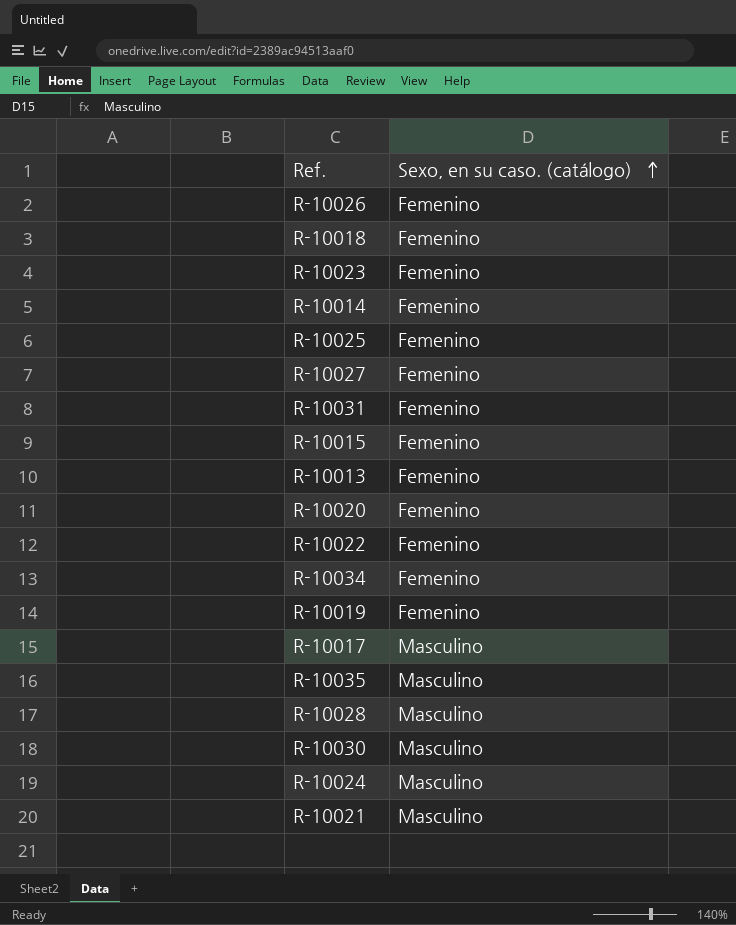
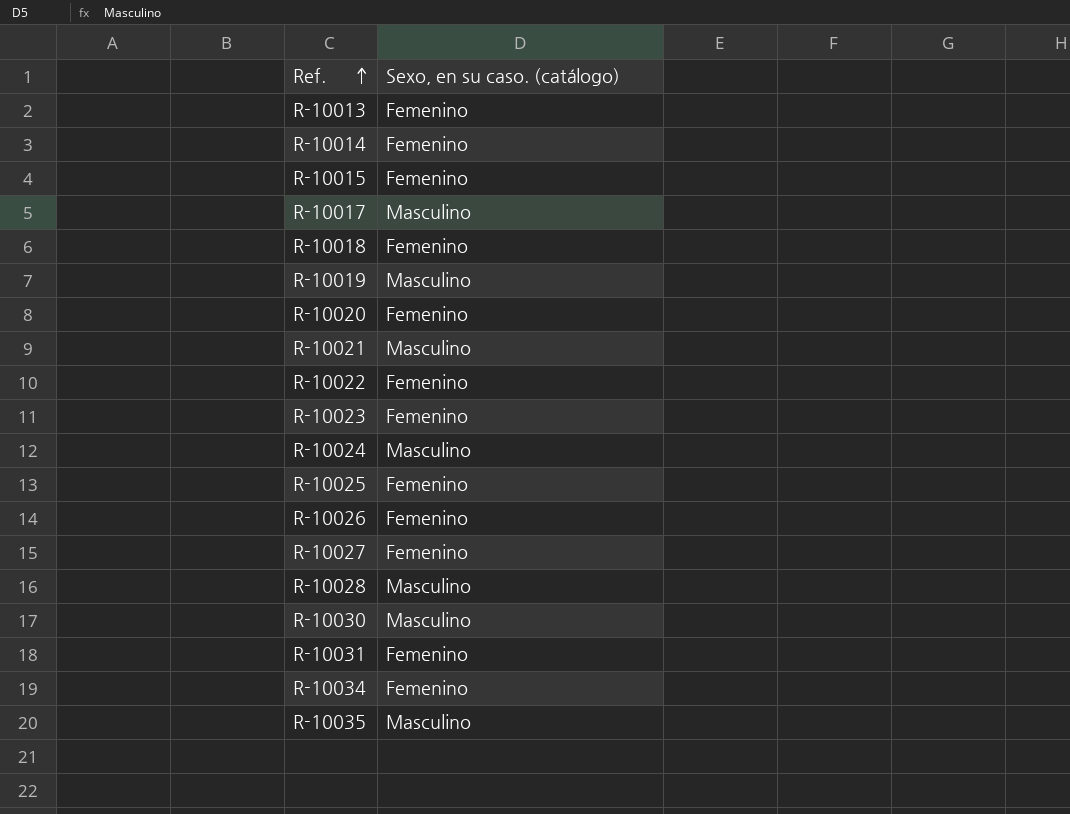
row order: Sexo, en su caso. (catálogo) ascending -> Ref. ascending
R-10019 | Sexo, en su caso. (catálogo): Femenino -> Masculino

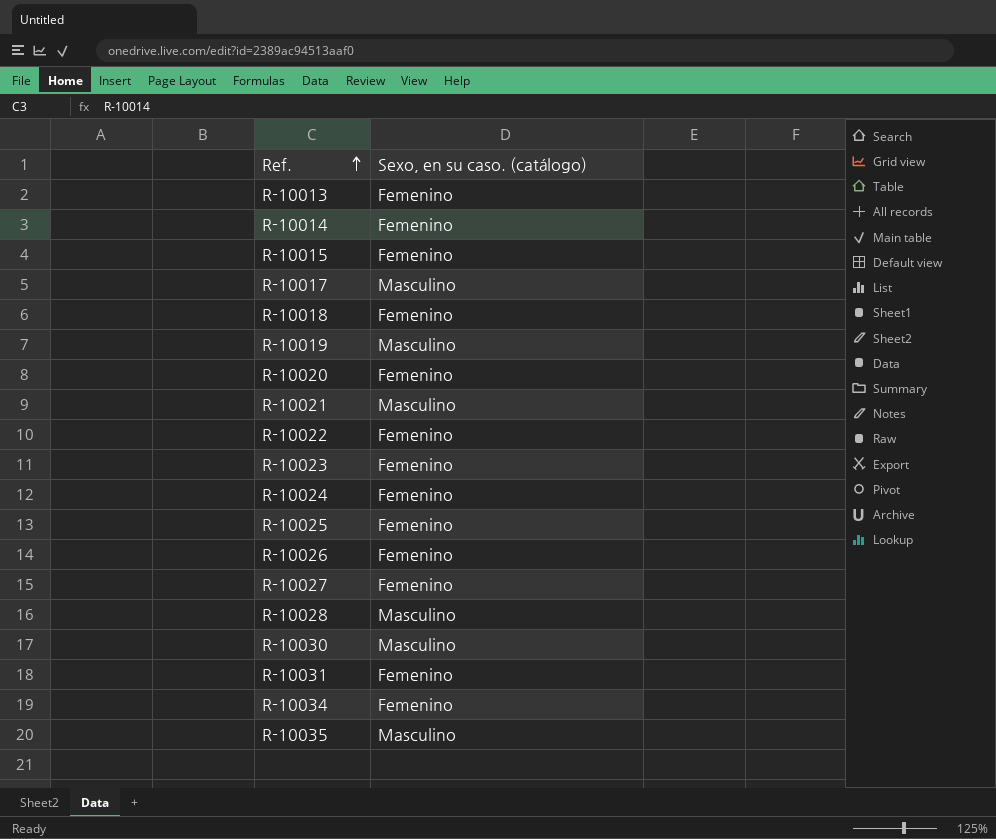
R-10024 | Sexo, en su caso. (catálogo): Masculino -> Femenino

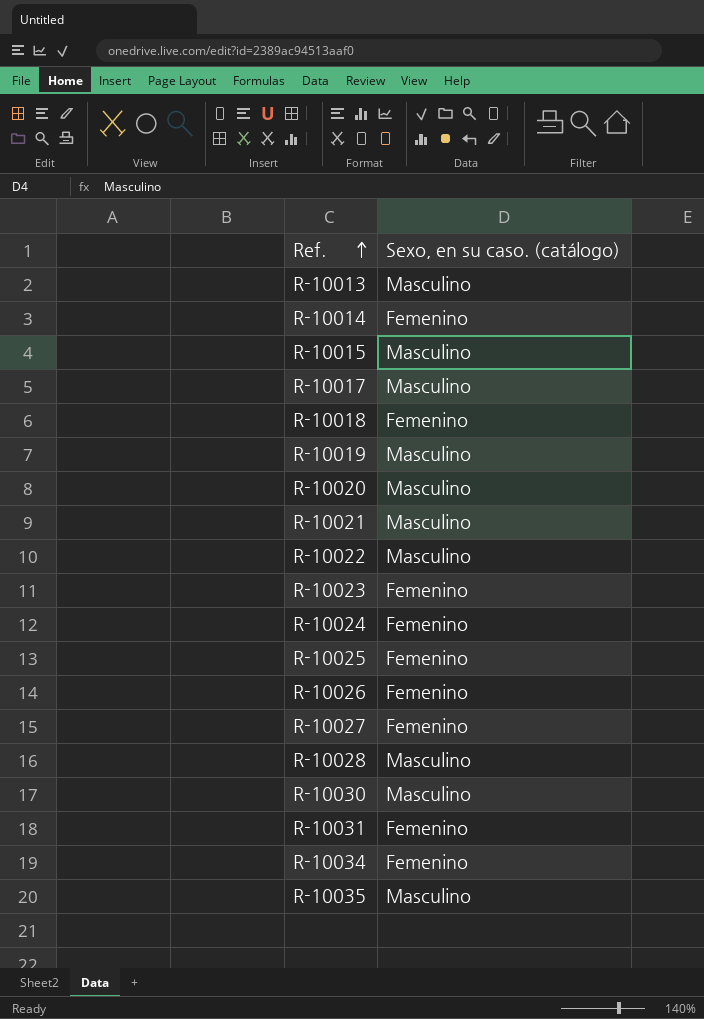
R-10013 | Sexo, en su caso. (catálogo): Femenino -> Masculino
R-10015 | Sexo, en su caso. (catálogo): Femenino -> Masculino
R-10020 | Sexo, en su caso. (catálogo): Femenino -> Masculino
R-10022 | Sexo, en su caso. (catálogo): Femenino -> Masculino

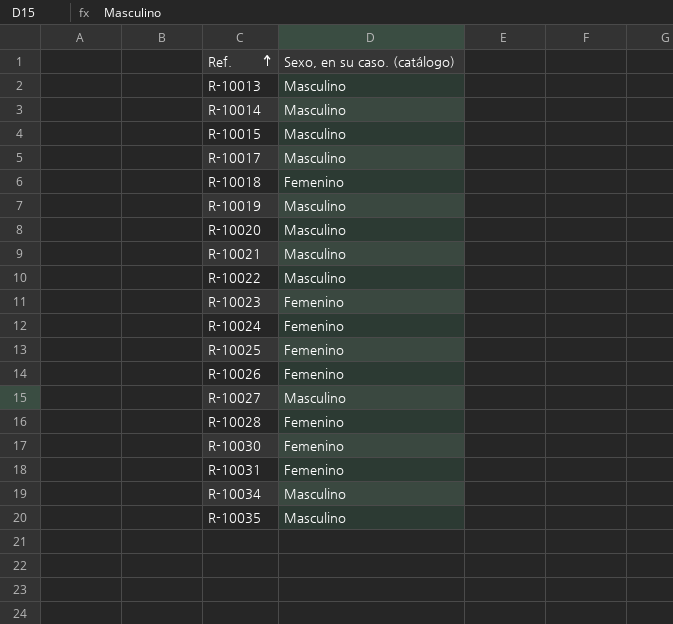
R-10014 | Sexo, en su caso. (catálogo): Femenino -> Masculino
R-10027 | Sexo, en su caso. (catálogo): Femenino -> Masculino
R-10028 | Sexo, en su caso. (catálogo): Masculino -> Femenino
R-10030 | Sexo, en su caso. (catálogo): Masculino -> Femenino
R-10034 | Sexo, en su caso. (catálogo): Femenino -> Masculino

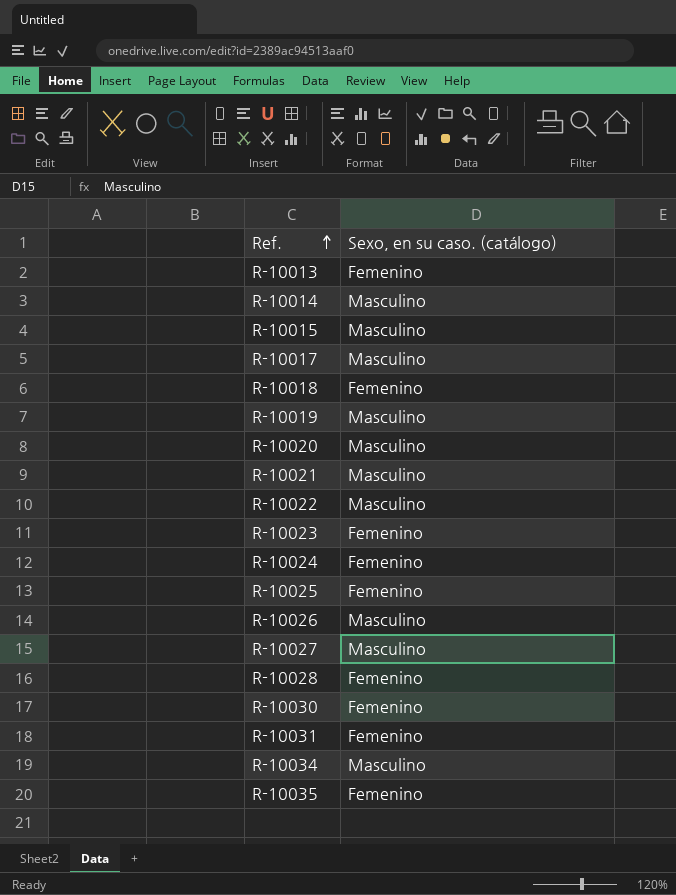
R-10013 | Sexo, en su caso. (catálogo): Masculino -> Femenino
R-10026 | Sexo, en su caso. (catálogo): Femenino -> Masculino
R-10035 | Sexo, en su caso. (catálogo): Masculino -> Femenino

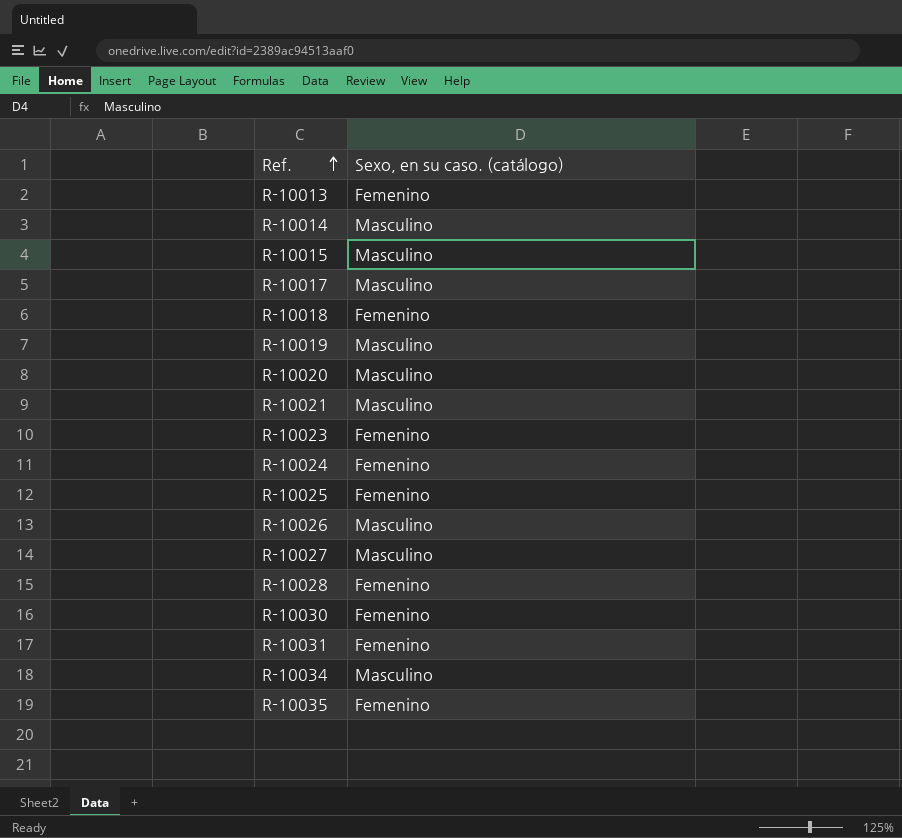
row R-10022: Masculino -> none

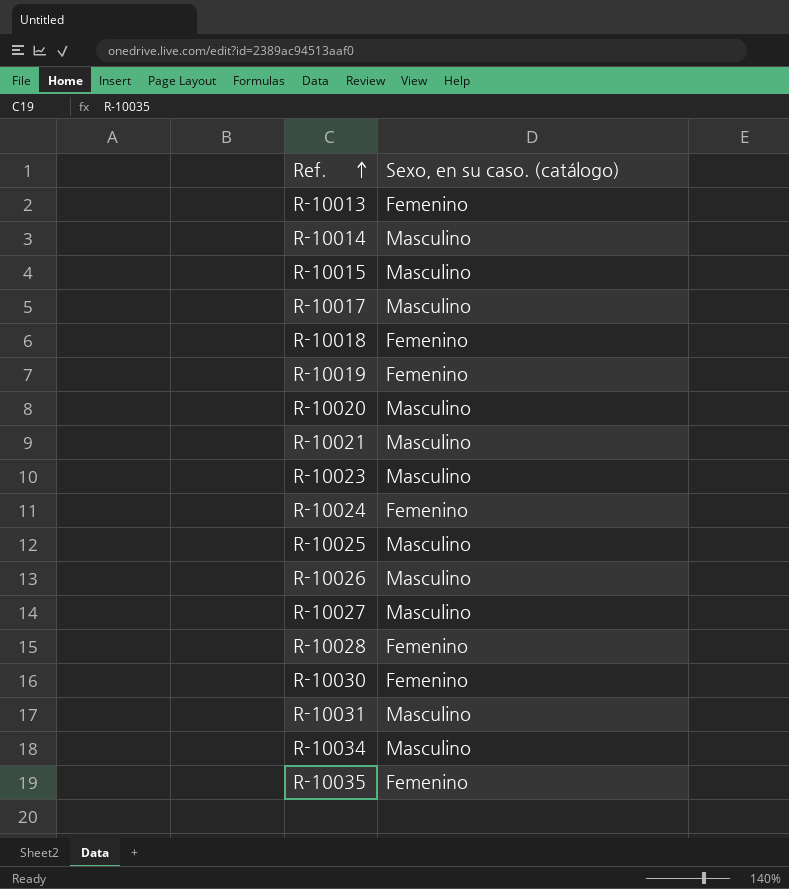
R-10019 | Sexo, en su caso. (catálogo): Masculino -> Femenino
R-10023 | Sexo, en su caso. (catálogo): Femenino -> Masculino
R-10025 | Sexo, en su caso. (catálogo): Femenino -> Masculino
R-10031 | Sexo, en su caso. (catálogo): Femenino -> Masculino

